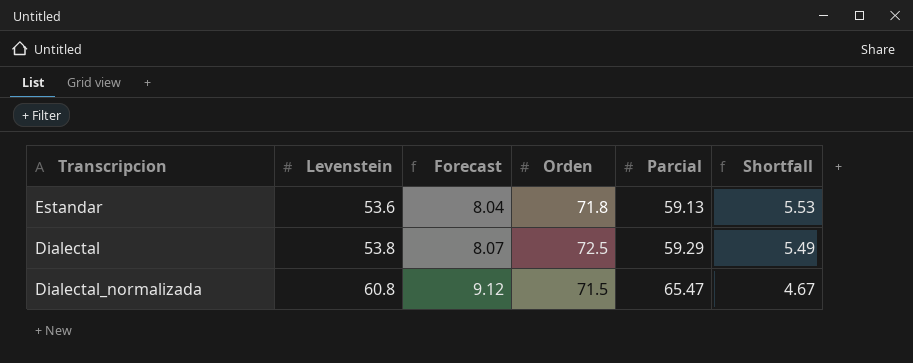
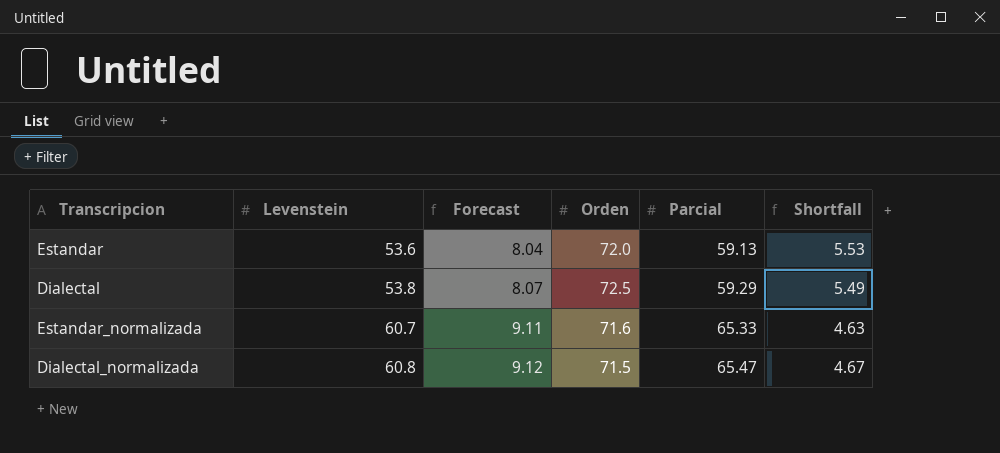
Estandar | Orden: 71.8 -> 72.0
row Estandar_normalizada: none -> 60.7 | 9.11 | 71.6 | 65.33 | 4.63

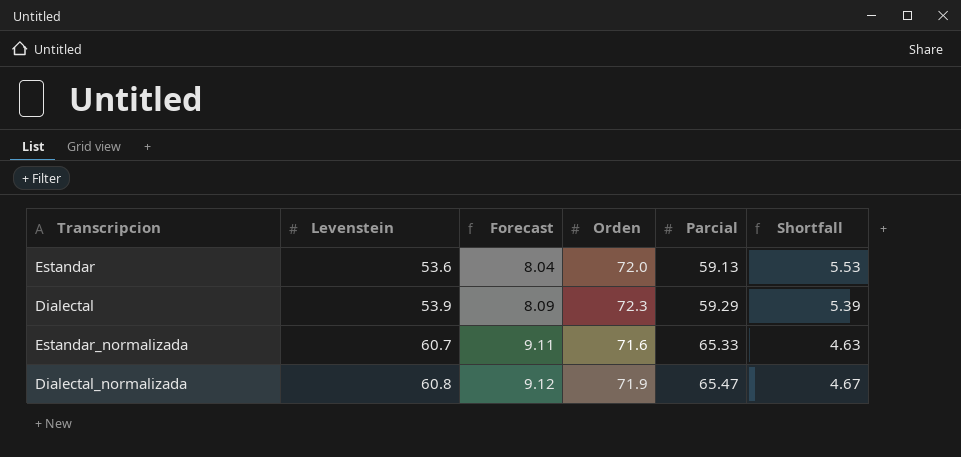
Dialectal | Levenstein: 53.8 -> 53.9
Dialectal | Forecast: 8.07 -> 8.09
Dialectal | Orden: 72.5 -> 72.3
Dialectal | Shortfall: 5.49 -> 5.39
Dialectal_normalizada | Orden: 71.5 -> 71.9

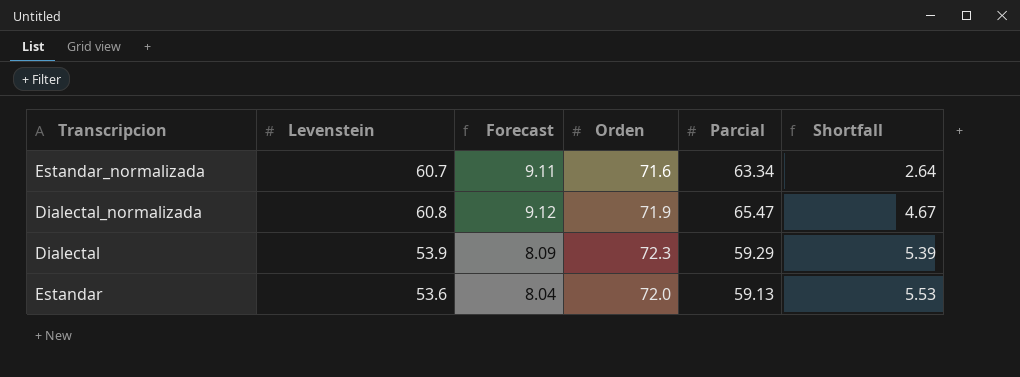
row order: Levenstein ascending -> Shortfall ascending
Estandar_normalizada | Parcial: 65.33 -> 63.34
Estandar_normalizada | Shortfall: 4.63 -> 2.64

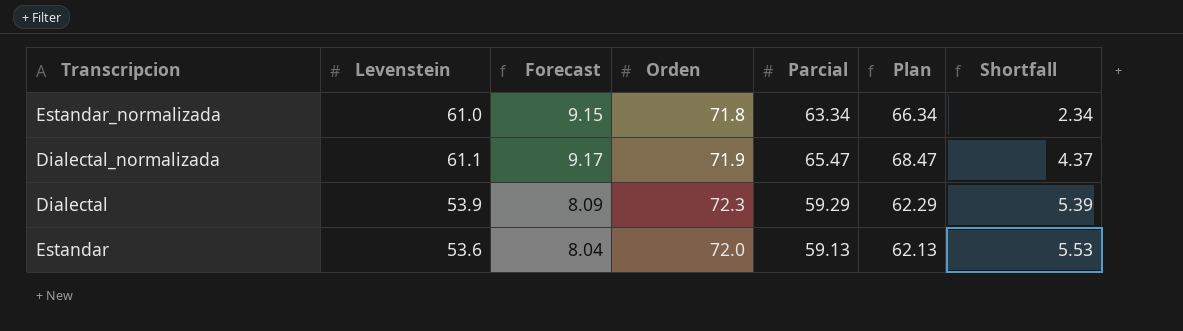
column Plan | formula: none -> [Parcial] + 3
Estandar_normalizada | Levenstein: 60.7 -> 61.0
Estandar_normalizada | Forecast: 9.11 -> 9.15
Estandar_normalizada | Orden: 71.6 -> 71.8
Estandar_normalizada | Shortfall: 2.64 -> 2.34
Dialectal_normalizada | Levenstein: 60.8 -> 61.1
Dialectal_normalizada | Forecast: 9.12 -> 9.17
Dialectal_normalizada | Shortfall: 4.67 -> 4.37

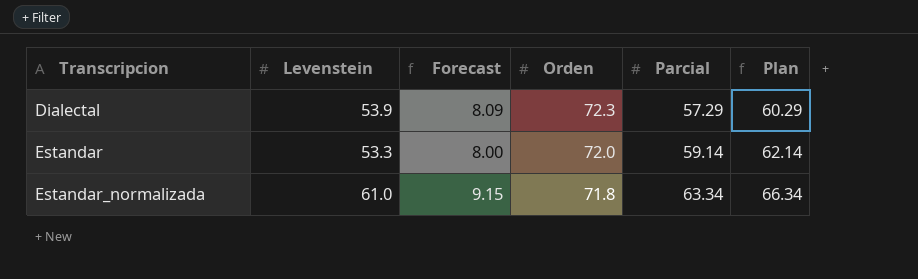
row order: Shortfall ascending -> Transcripcion ascending
column Shortfall | formula: [Parcial] - [Levenstein] -> none
row Dialectal_normalizada: 61.1 | 9.17 | 71.9 | 65.47 | 68.47 | 4.37 -> none
Dialectal | Parcial: 59.29 -> 57.29
Dialectal | Plan: 62.29 -> 60.29
Estandar | Levenstein: 53.6 -> 53.3
Estandar | Forecast: 8.04 -> 8.00
Estandar | Parcial: 59.13 -> 59.14
Estandar | Plan: 62.13 -> 62.14

